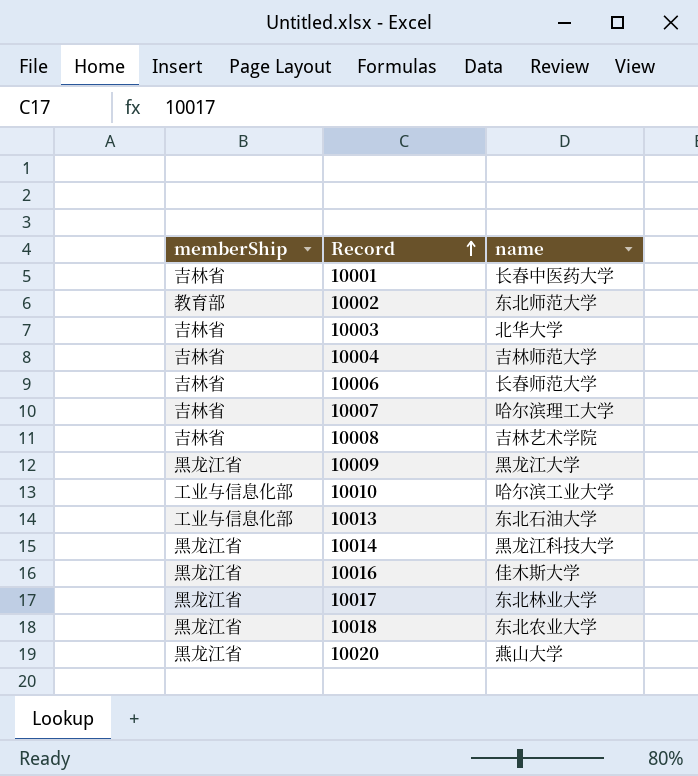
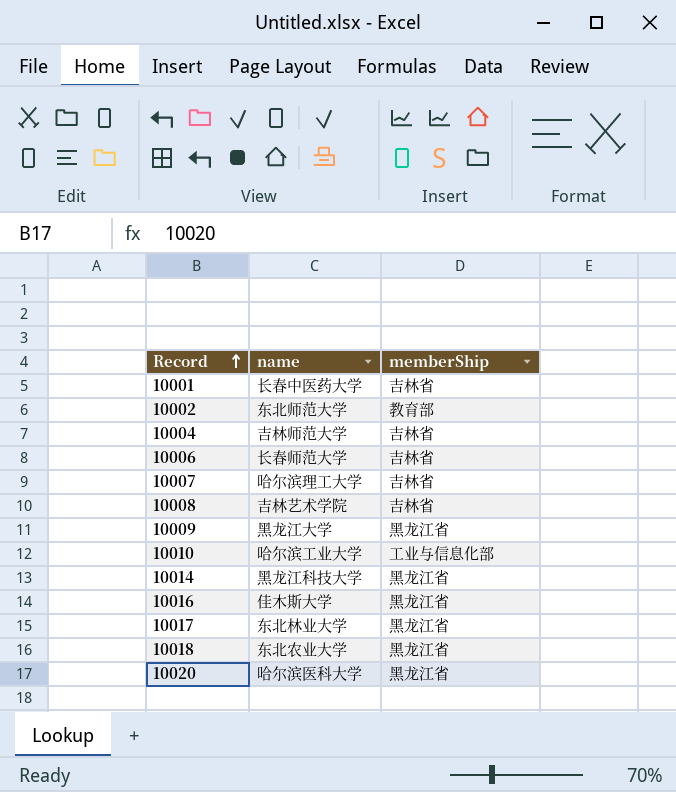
column memberShip | position: 1 -> 3
row 10003: 吉林省 | 北华大学 -> none
row 10013: 工业与信息化部 | 东北石油大学 -> none
10020 | name: 燕山大学 -> 哈尔滨医科大学

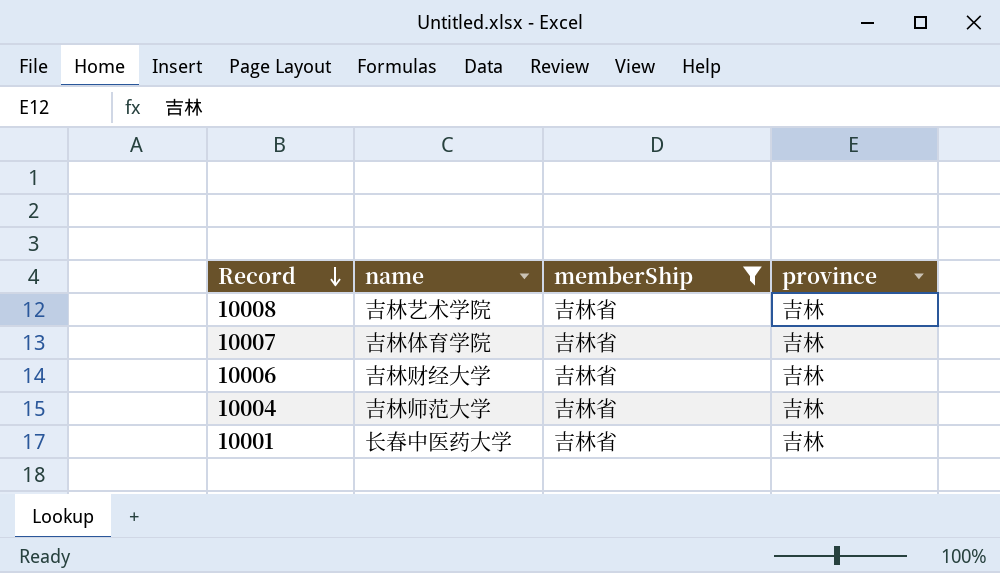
filter: none -> memberShip = 吉林省
row order: Record ascending -> Record descending
column province | position: none -> 4
10007 | name: 哈尔滨理工大学 -> 吉林体育学院
10006 | name: 长春师范大学 -> 吉林财经大学

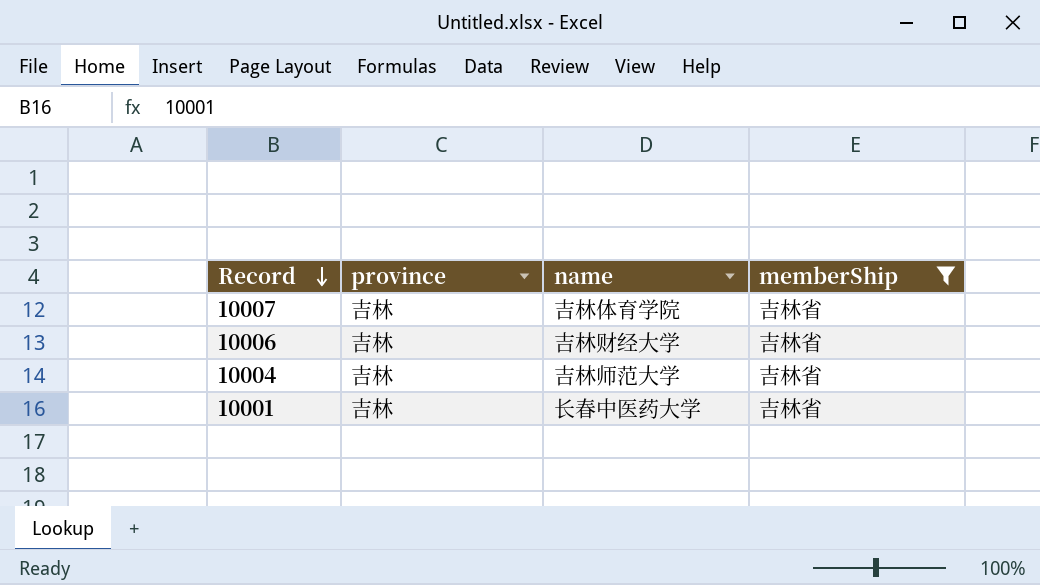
column province | position: 4 -> 2
row 10008: 吉林艺术学院 | 吉林省 | 吉林 -> none

